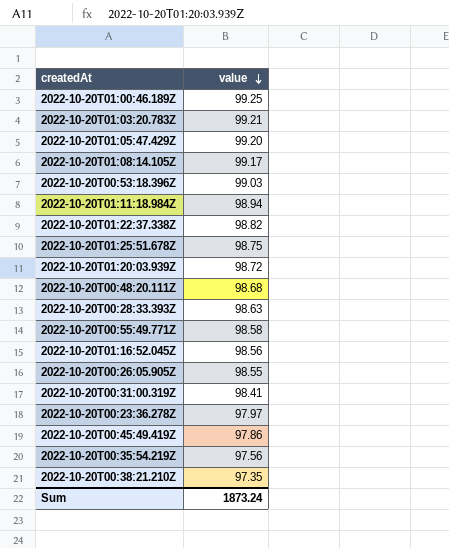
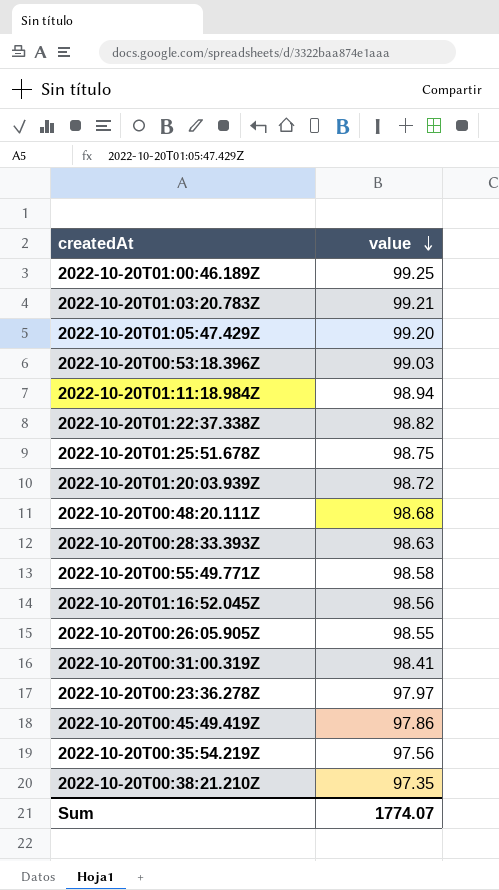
row 2022-10-20T01:08:14.105Z: 99.17 -> none
Sum | value: 1873.24 -> 1774.07

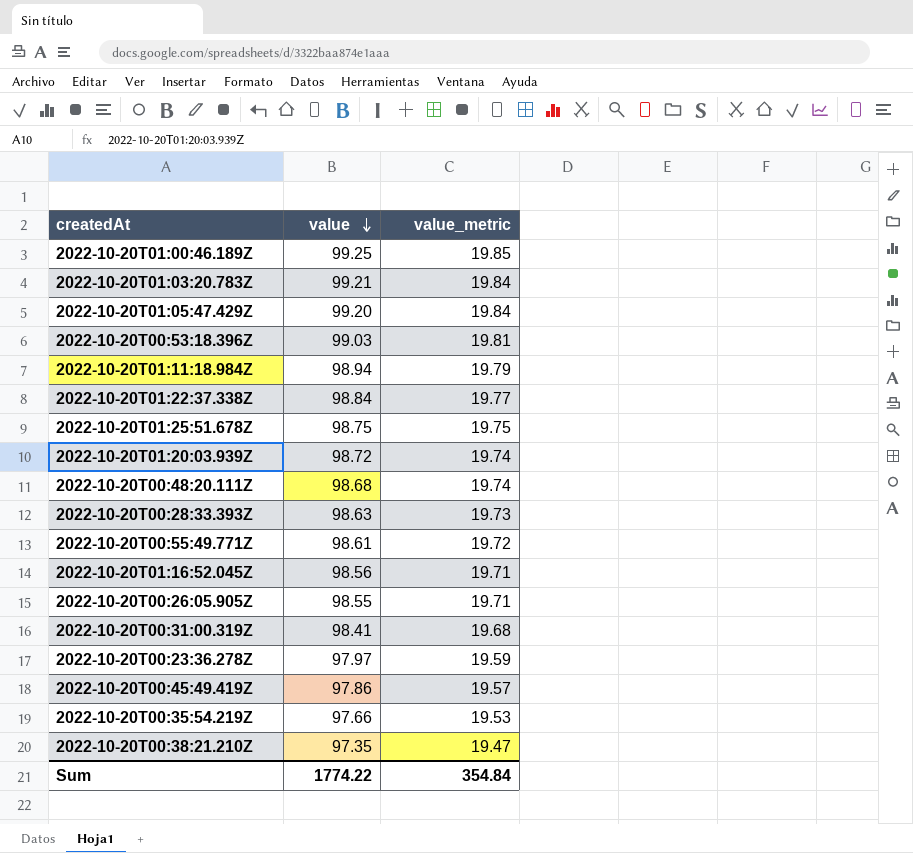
column value_metric | formula: none -> [value] * 0.2
2022-10-20T01:22:37.338Z | value: 98.82 -> 98.84
2022-10-20T00:55:49.771Z | value: 98.58 -> 98.61
2022-10-20T00:35:54.219Z | value: 97.56 -> 97.66
Sum | value: 1774.07 -> 1774.22

